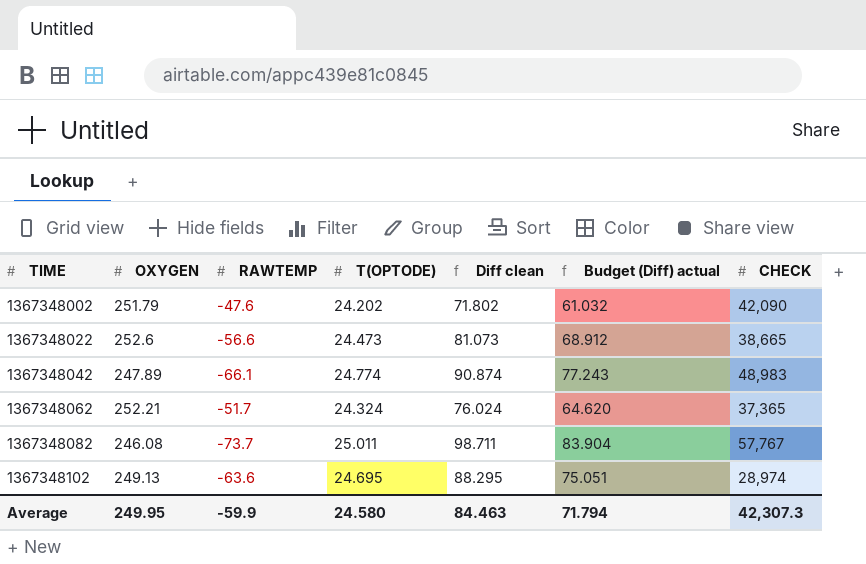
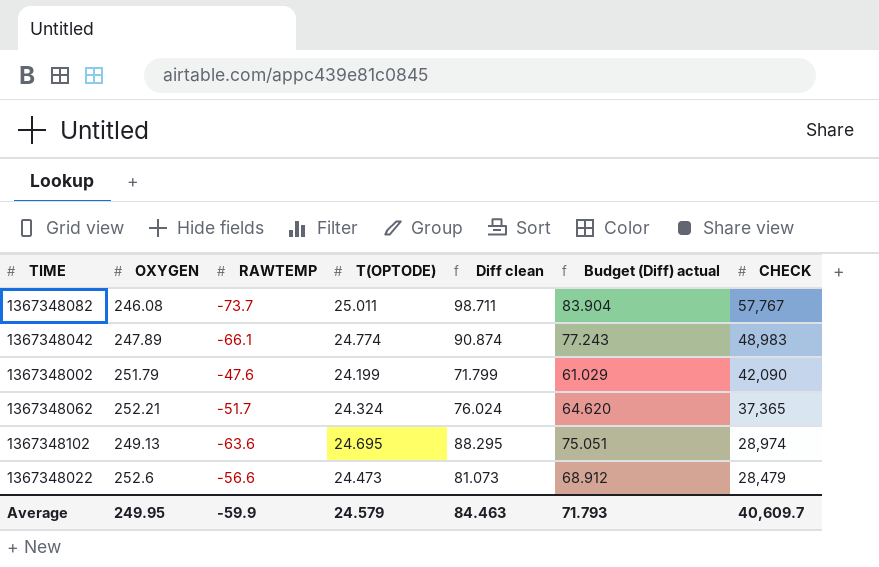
row order: TIME ascending -> CHECK descending
1367348002 | T(OPTODE): 24.202 -> 24.199
1367348002 | Diff clean: 71.802 -> 71.799
1367348002 | Budget (Diff) actual: 61.032 -> 61.029
1367348022 | CHECK: 38,665 -> 28,479
Average | T(OPTODE): 24.580 -> 24.579
Average | Budget (Diff) actual: 71.794 -> 71.793
Average | CHECK: 42,307.3 -> 40,609.7

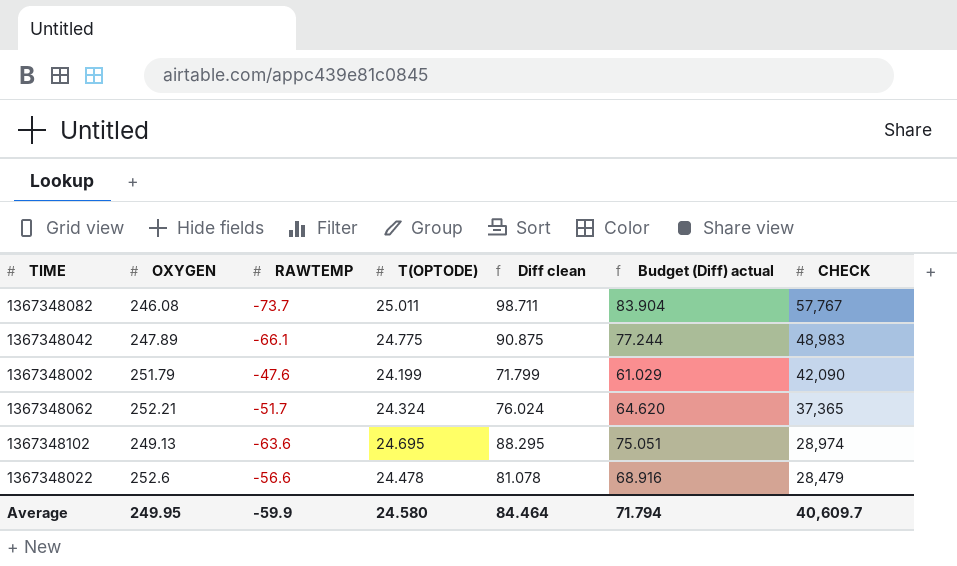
1367348042 | T(OPTODE): 24.774 -> 24.775
1367348042 | Diff clean: 90.874 -> 90.875
1367348042 | Budget (Diff) actual: 77.243 -> 77.244
1367348022 | T(OPTODE): 24.473 -> 24.478
1367348022 | Diff clean: 81.073 -> 81.078
1367348022 | Budget (Diff) actual: 68.912 -> 68.916
Average | T(OPTODE): 24.579 -> 24.580
Average | Diff clean: 84.463 -> 84.464
Average | Budget (Diff) actual: 71.793 -> 71.794

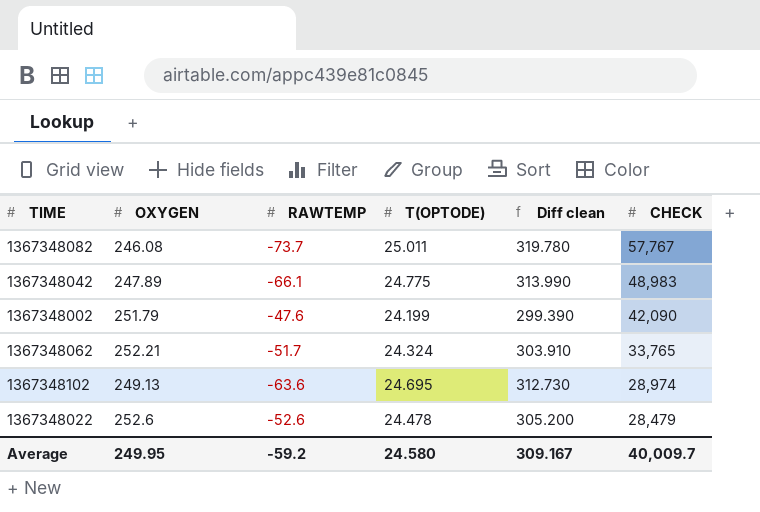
column Budget (Diff) actual | formula: [Diff clean] * 0.85 -> none
column Diff clean | formula: [T(OPTODE)] - [RAWTEMP] -> [OXYGEN] - [RAWTEMP]
1367348062 | CHECK: 37,365 -> 33,765
1367348022 | RAWTEMP: -56.6 -> -52.6
Average | RAWTEMP: -59.9 -> -59.2
Average | Diff clean: 84.464 -> 309.167
Average | CHECK: 40,609.7 -> 40,009.7

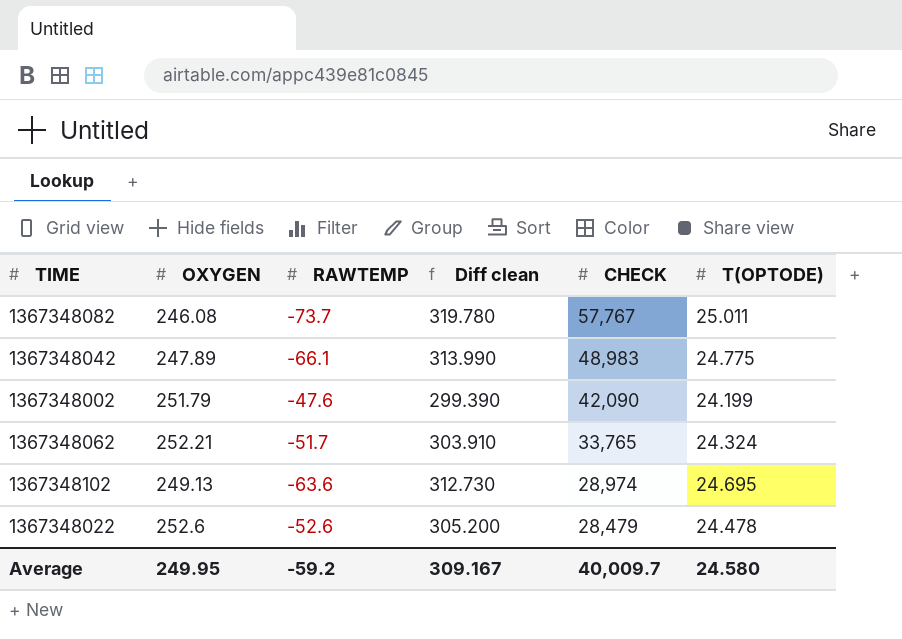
column T(OPTODE) | position: 4 -> 6

